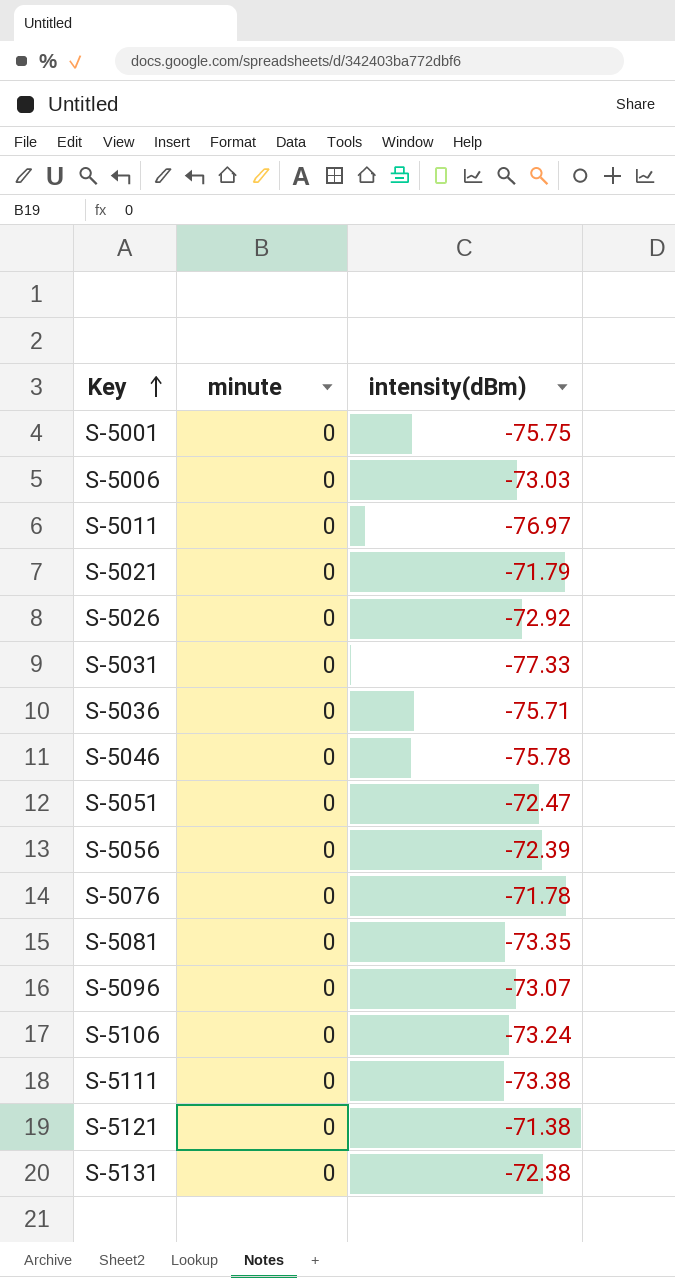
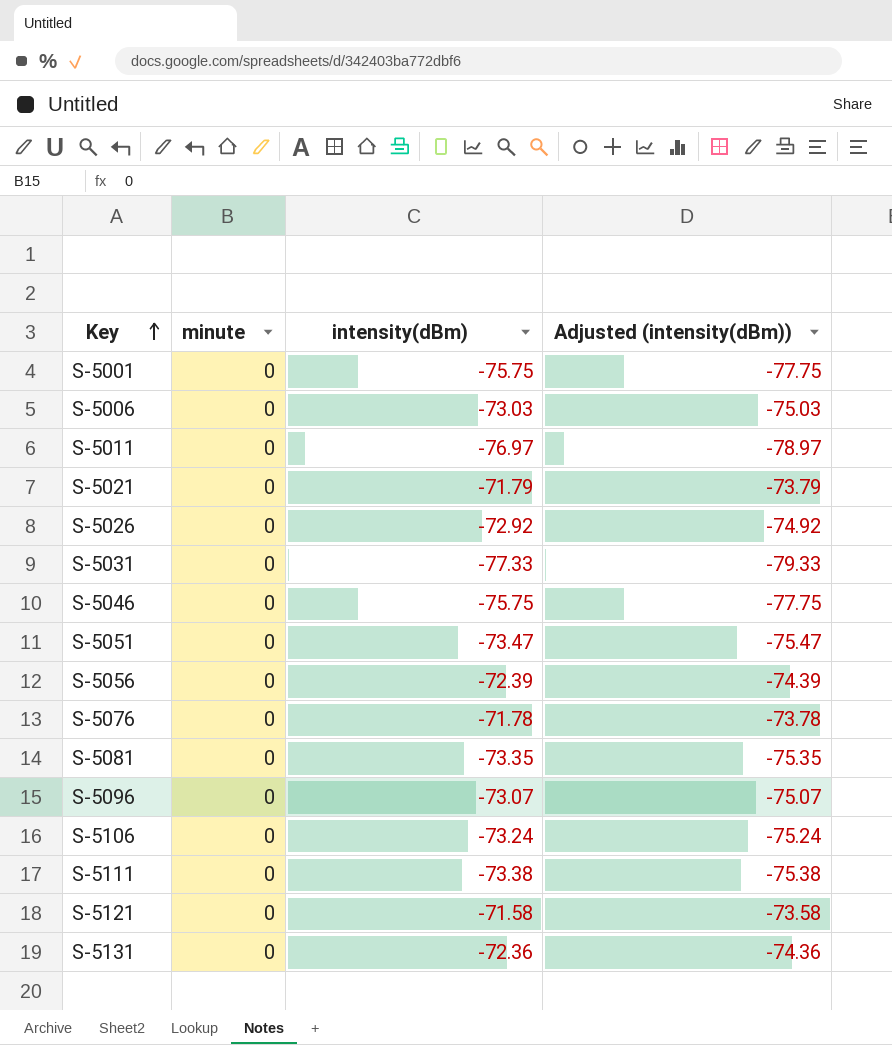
column Adjusted (intensity(dBm)) | formula: none -> [intensity(dBm)] - 2
row S-5036: 0 | -75.71 -> none
S-5046 | intensity(dBm): -75.78 -> -75.75
S-5051 | intensity(dBm): -72.47 -> -73.47
S-5121 | intensity(dBm): -71.38 -> -71.58
S-5131 | intensity(dBm): -72.38 -> -72.36

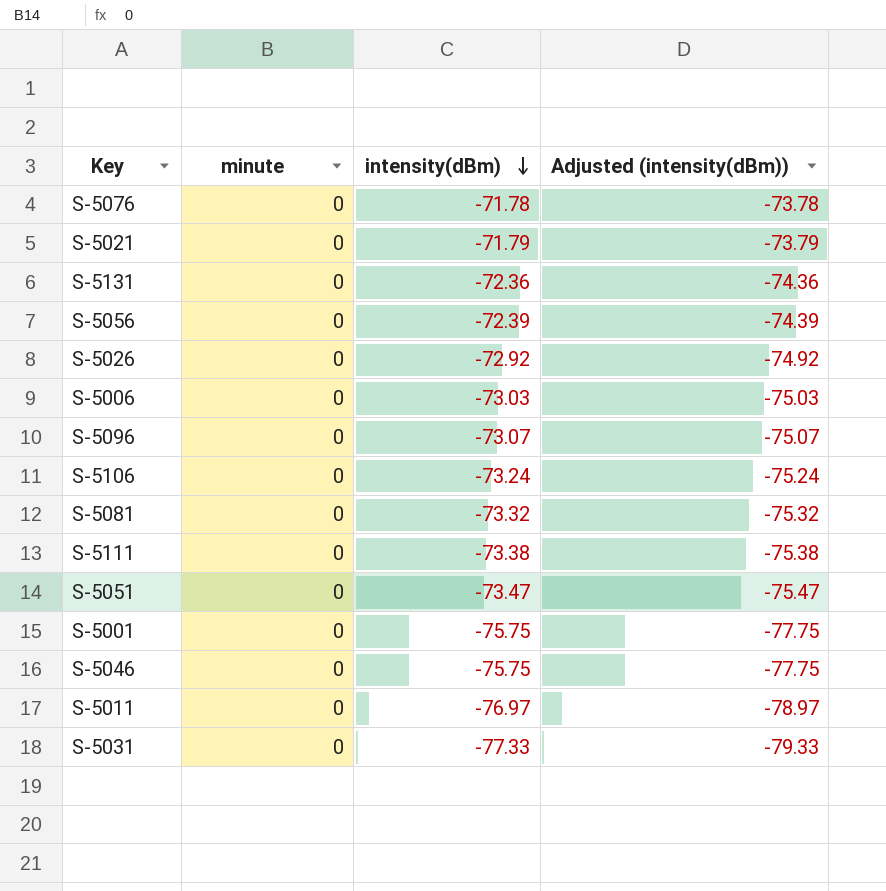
row order: Key ascending -> intensity(dBm) descending
row S-5121: 0 | -71.58 | -73.58 -> none
S-5081 | intensity(dBm): -73.35 -> -73.32
S-5081 | Adjusted (intensity(dBm)): -75.35 -> -75.32

